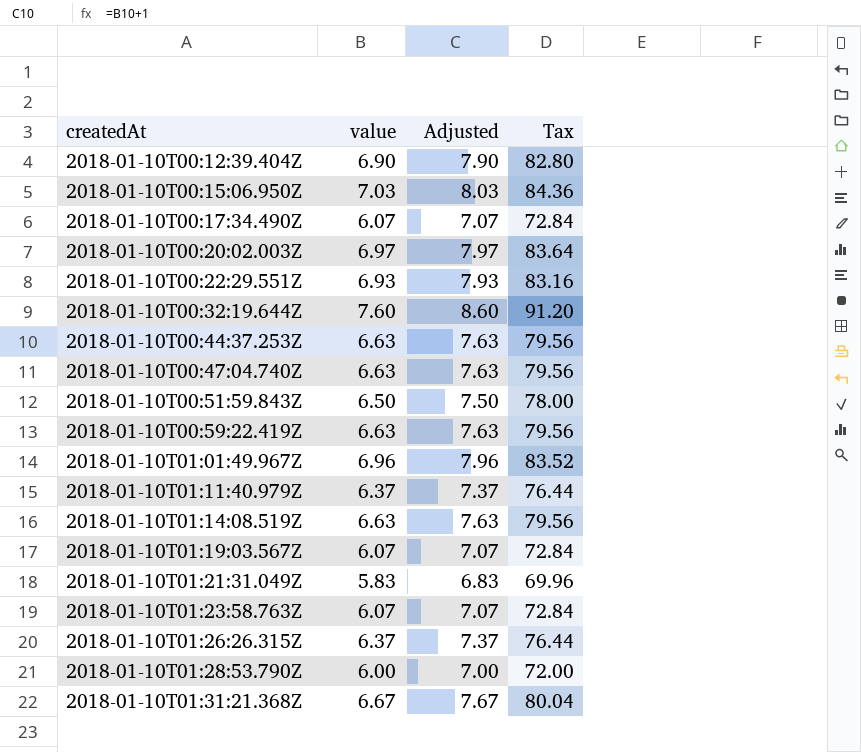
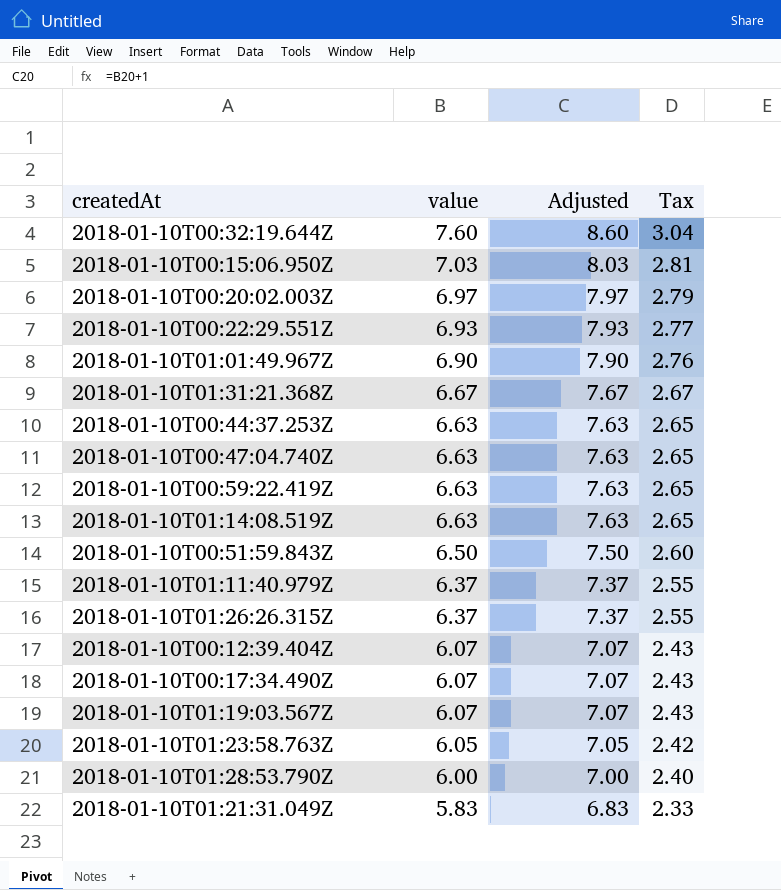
row order: createdAt ascending -> value descending
column Tax | formula: [value] * 12 -> [value] * 0.4
2018-01-10T01:01:49.967Z | value: 6.96 -> 6.90
2018-01-10T01:01:49.967Z | Adjusted: 7.96 -> 7.90
2018-01-10T00:12:39.404Z | value: 6.90 -> 6.07
2018-01-10T00:12:39.404Z | Adjusted: 7.90 -> 7.07
2018-01-10T01:23:58.763Z | value: 6.07 -> 6.05
2018-01-10T01:23:58.763Z | Adjusted: 7.07 -> 7.05

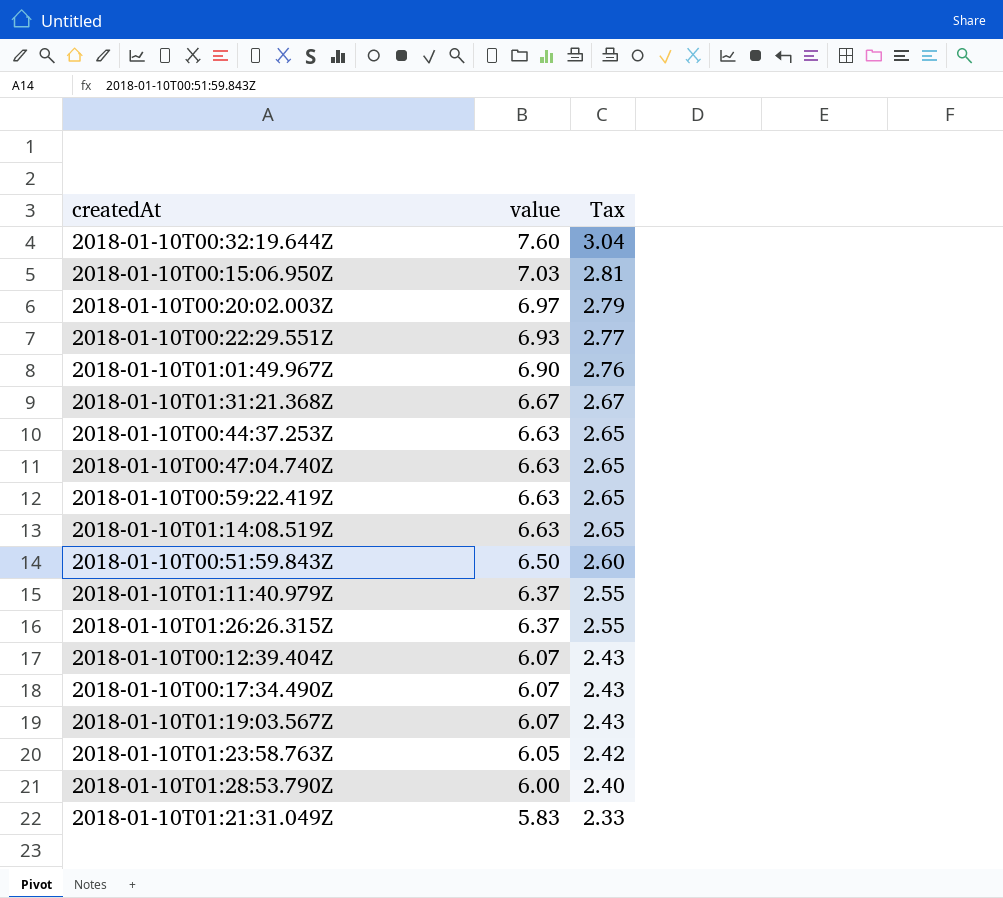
column Adjusted | formula: [value] + 1 -> none

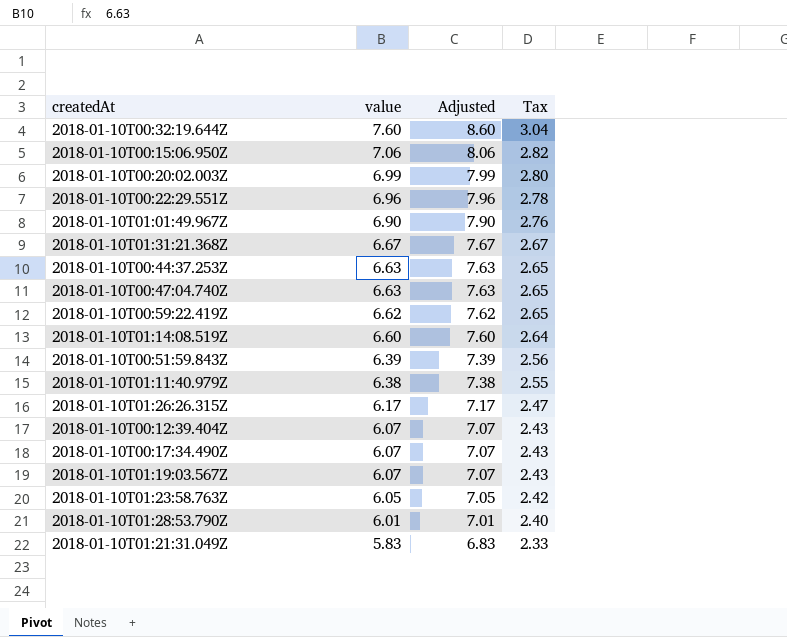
column Adjusted | formula: none -> [value] + 1
2018-01-10T00:15:06.950Z | value: 7.03 -> 7.06
2018-01-10T00:15:06.950Z | Tax: 2.81 -> 2.82
2018-01-10T00:20:02.003Z | value: 6.97 -> 6.99
2018-01-10T00:20:02.003Z | Tax: 2.79 -> 2.80
2018-01-10T00:22:29.551Z | value: 6.93 -> 6.96
2018-01-10T00:22:29.551Z | Tax: 2.77 -> 2.78
2018-01-10T00:59:22.419Z | value: 6.63 -> 6.62
2018-01-10T01:14:08.519Z | value: 6.63 -> 6.60
2018-01-10T01:14:08.519Z | Tax: 2.65 -> 2.64
2018-01-10T00:51:59.843Z | value: 6.50 -> 6.39
2018-01-10T00:51:59.843Z | Tax: 2.60 -> 2.56
2018-01-10T01:11:40.979Z | value: 6.37 -> 6.38
2018-01-10T01:26:26.315Z | value: 6.37 -> 6.17
2018-01-10T01:26:26.315Z | Tax: 2.55 -> 2.47
2018-01-10T01:28:53.790Z | value: 6.00 -> 6.01

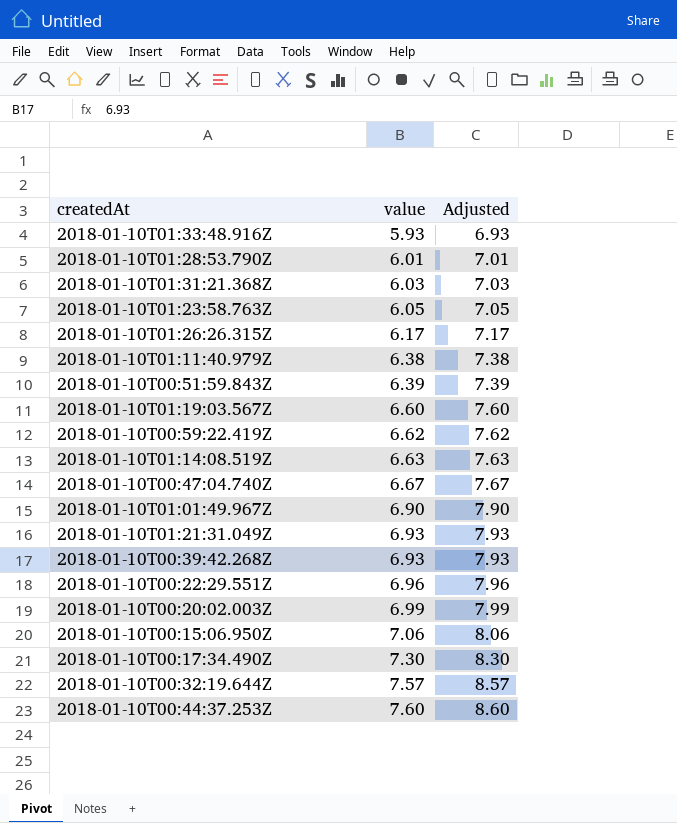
row order: value descending -> value ascending
column Tax | formula: [value] * 0.4 -> none
row 2018-01-10T00:12:39.404Z: 6.07 | 7.07 | 2.43 -> none
row 2018-01-10T01:33:48.916Z: none -> 5.93 | 6.93
2018-01-10T01:31:21.368Z | value: 6.67 -> 6.03
2018-01-10T01:31:21.368Z | Adjusted: 7.67 -> 7.03
2018-01-10T01:19:03.567Z | value: 6.07 -> 6.60
2018-01-10T01:19:03.567Z | Adjusted: 7.07 -> 7.60
2018-01-10T01:14:08.519Z | value: 6.60 -> 6.63
2018-01-10T01:14:08.519Z | Adjusted: 7.60 -> 7.63
2018-01-10T00:47:04.740Z | value: 6.63 -> 6.67
2018-01-10T00:47:04.740Z | Adjusted: 7.63 -> 7.67
2018-01-10T01:21:31.049Z | value: 5.83 -> 6.93
2018-01-10T01:21:31.049Z | Adjusted: 6.83 -> 7.93
row 2018-01-10T00:39:42.268Z: none -> 6.93 | 7.93
2018-01-10T00:17:34.490Z | value: 6.07 -> 7.30
2018-01-10T00:17:34.490Z | Adjusted: 7.07 -> 8.30
2018-01-10T00:32:19.644Z | value: 7.60 -> 7.57
2018-01-10T00:32:19.644Z | Adjusted: 8.60 -> 8.57
2018-01-10T00:44:37.253Z | value: 6.63 -> 7.60
2018-01-10T00:44:37.253Z | Adjusted: 7.63 -> 8.60

